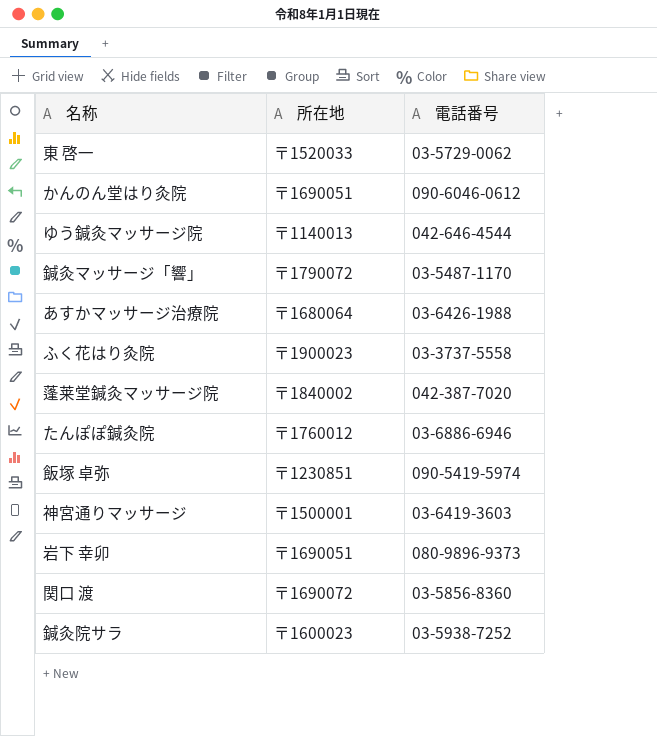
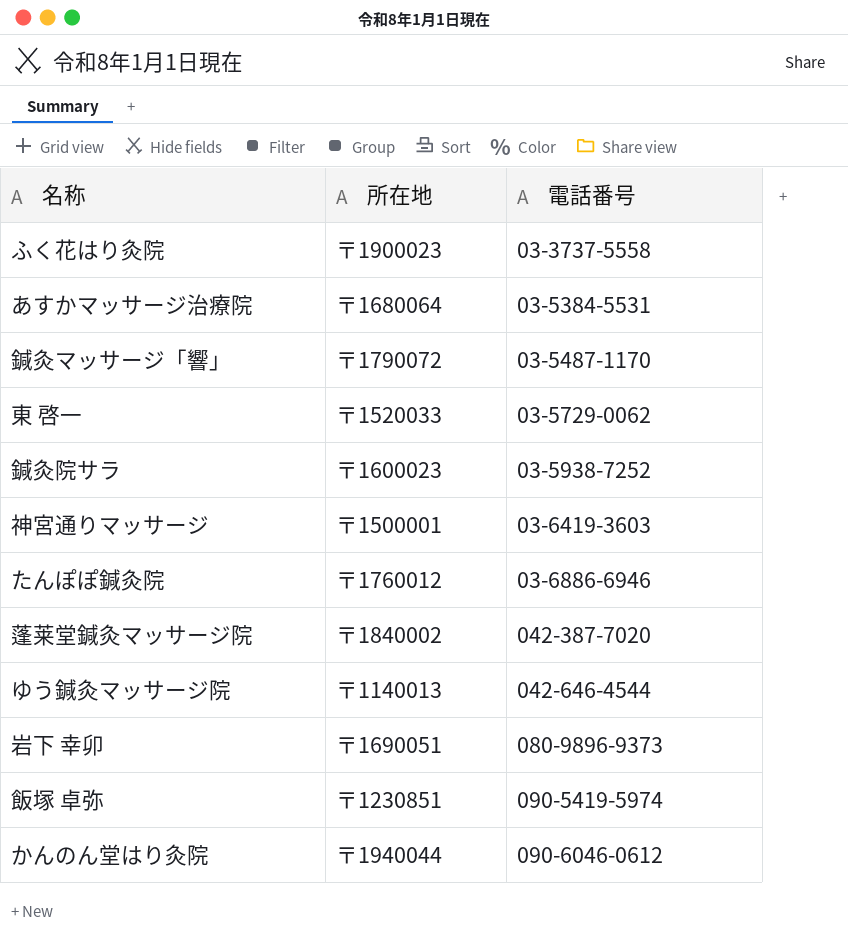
row order: none -> 電話番号 ascending
row 関口 渡: 〒1690072 | 03-5856-8360 -> none
あすかマッサージ治療院 | 電話番号: 03-6426-1988 -> 03-5384-5531
かんのん堂はり灸院 | 所在地: 〒1690051 -> 〒1940044

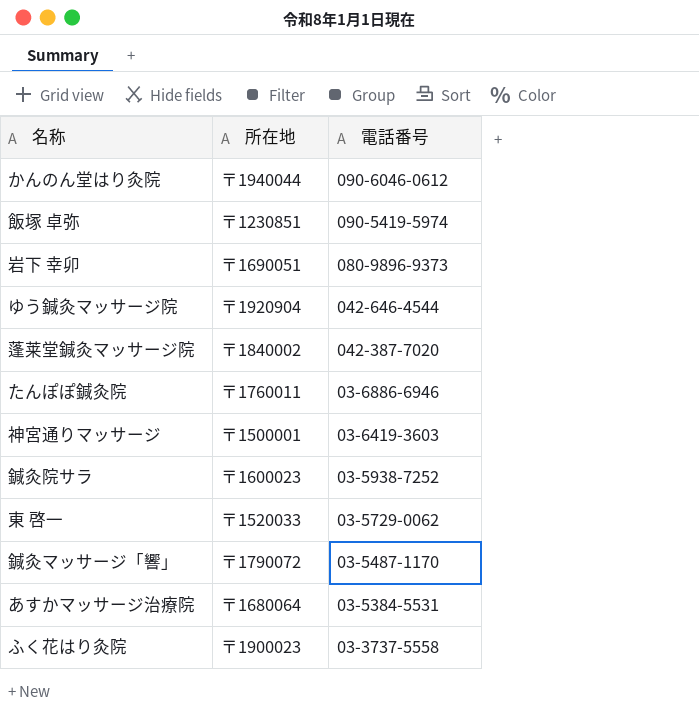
row order: 電話番号 ascending -> 電話番号 descending
ゆう鍼灸マッサージ院 | 所在地: 〒1140013 -> 〒1920904
たんぽぽ鍼灸院 | 所在地: 〒1760012 -> 〒1760011

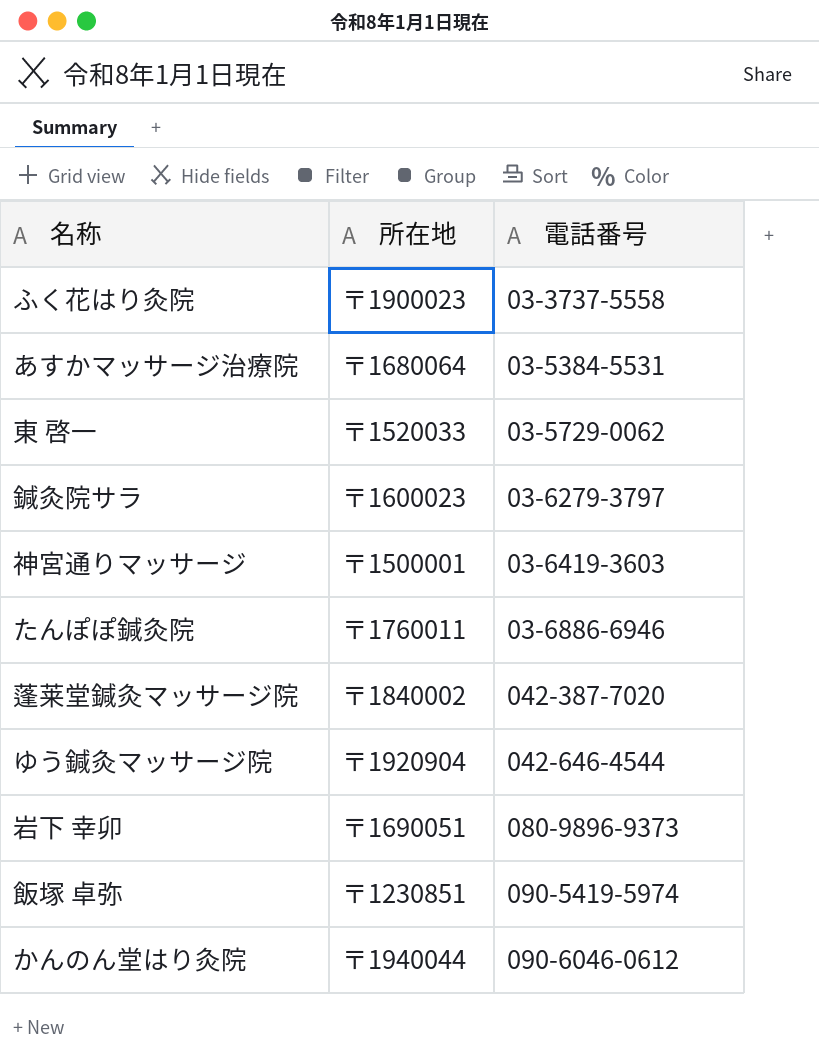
row order: 電話番号 descending -> 電話番号 ascending
row 鍼灸マッサージ「響」: 〒1790072 | 03-5487-1170 -> none
鍼灸院サラ | 電話番号: 03-5938-7252 -> 03-6279-3797

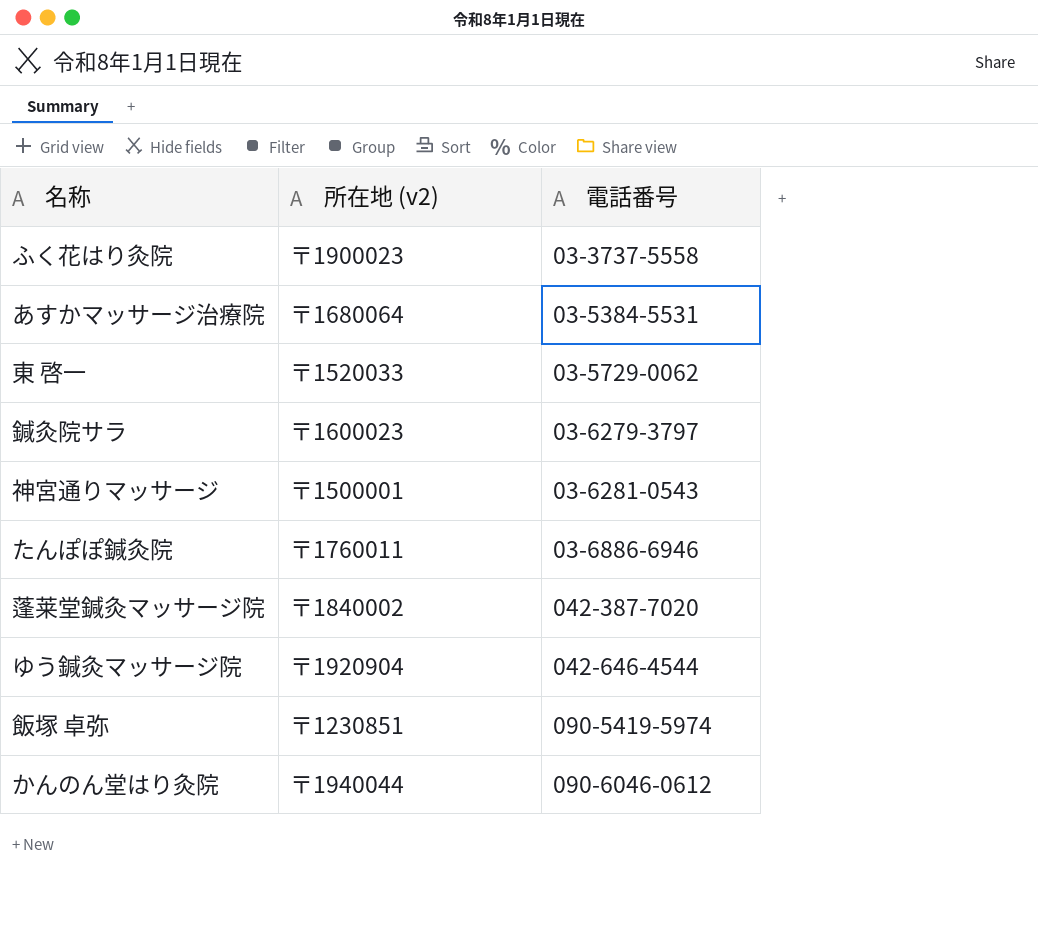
column name: 所在地 -> 所在地 (v2)
row 岩下 幸卯: 〒1690051 | 080-9896-9373 -> none
神宮通りマッサージ | 電話番号: 03-6419-3603 -> 03-6281-0543

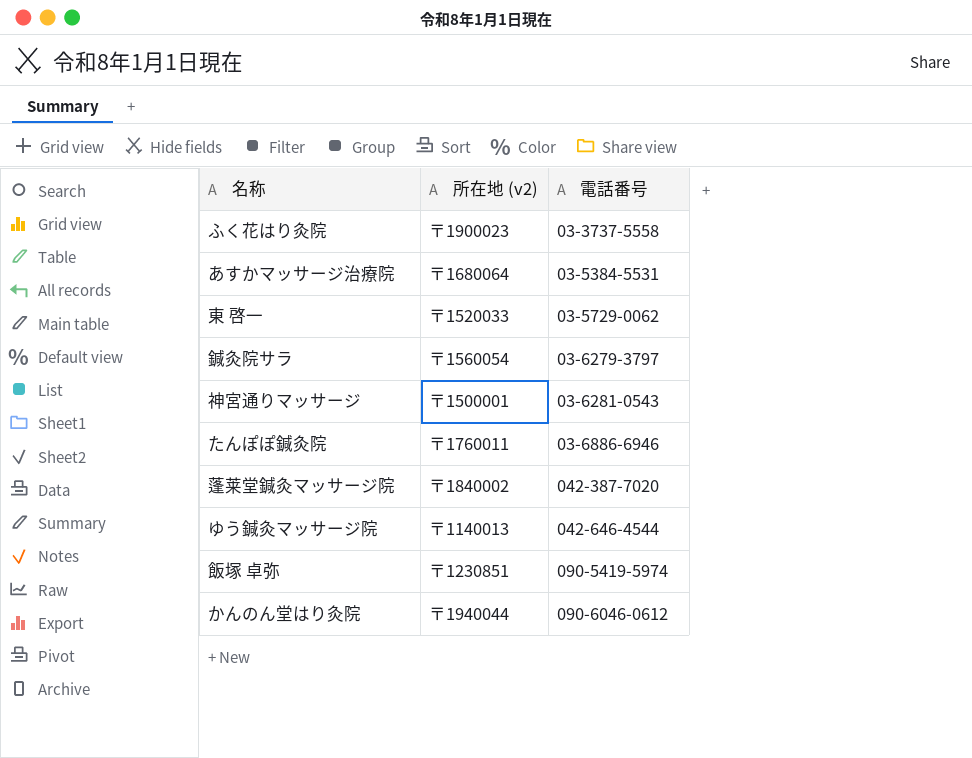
鍼灸院サラ | 所在地 (v2): 〒1600023 -> 〒1560054
ゆう鍼灸マッサージ院 | 所在地 (v2): 〒1920904 -> 〒1140013

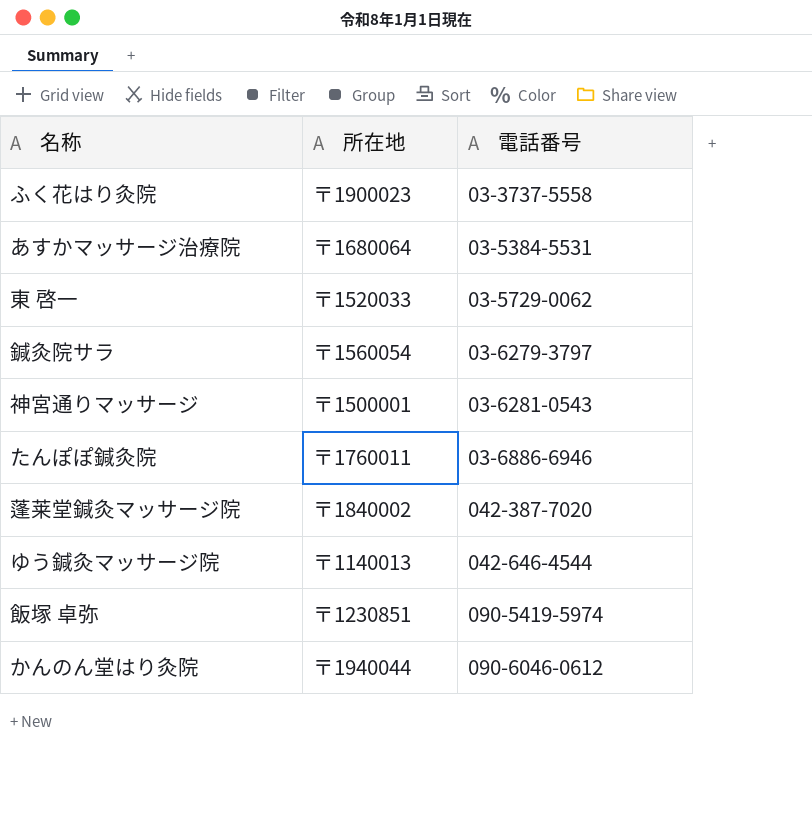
column name: 所在地 (v2) -> 所在地

